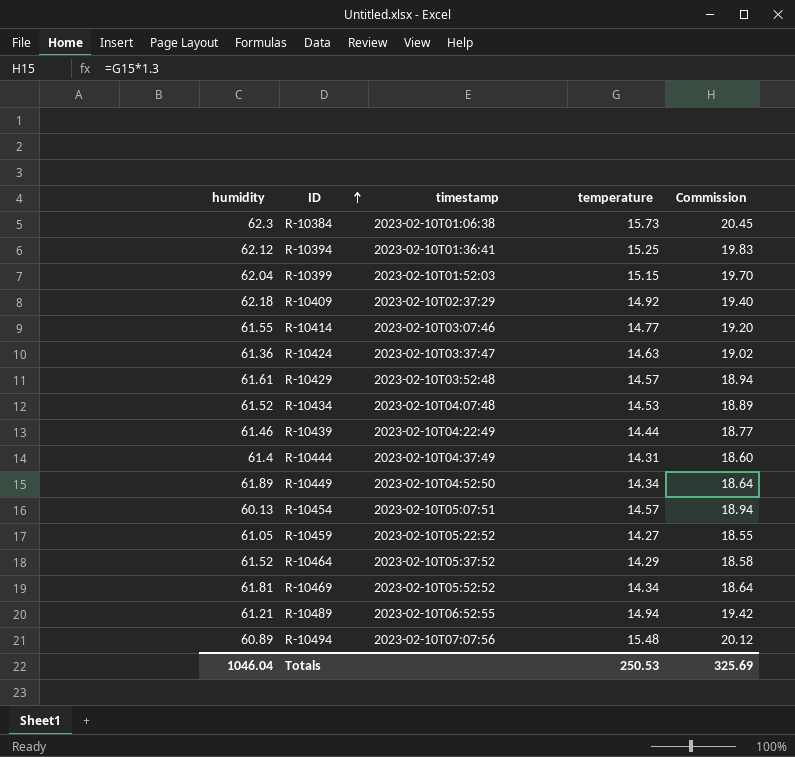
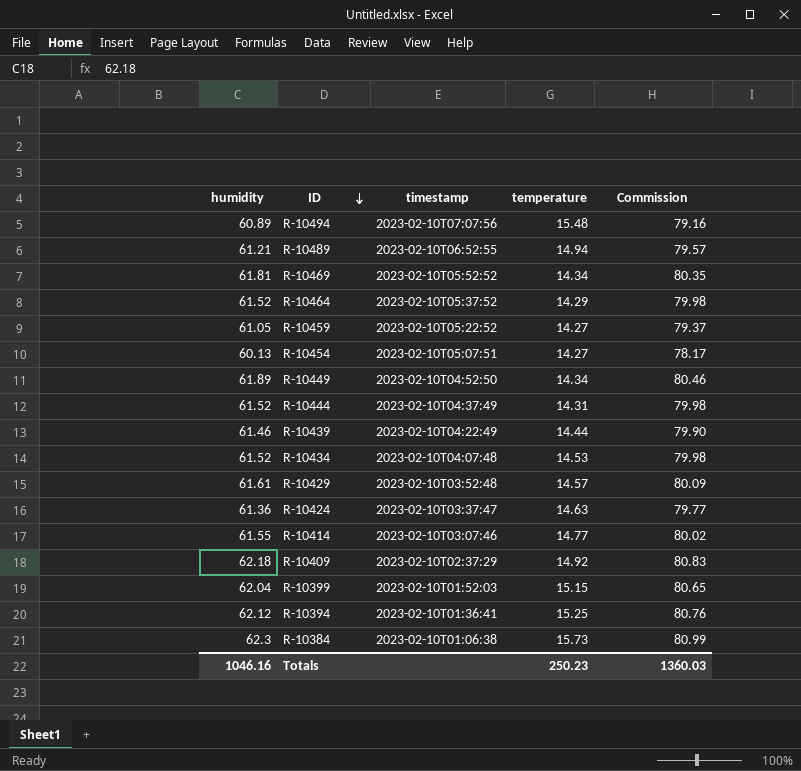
row order: ID ascending -> ID descending
column Commission | formula: [temperature] * 1.3 -> [humidity] * 1.3
R-10454 | temperature: 14.57 -> 14.27
R-10444 | humidity: 61.4 -> 61.52
Totals | humidity: 1046.04 -> 1046.16
Totals | temperature: 250.53 -> 250.23
Totals | Commission: 325.69 -> 1360.03

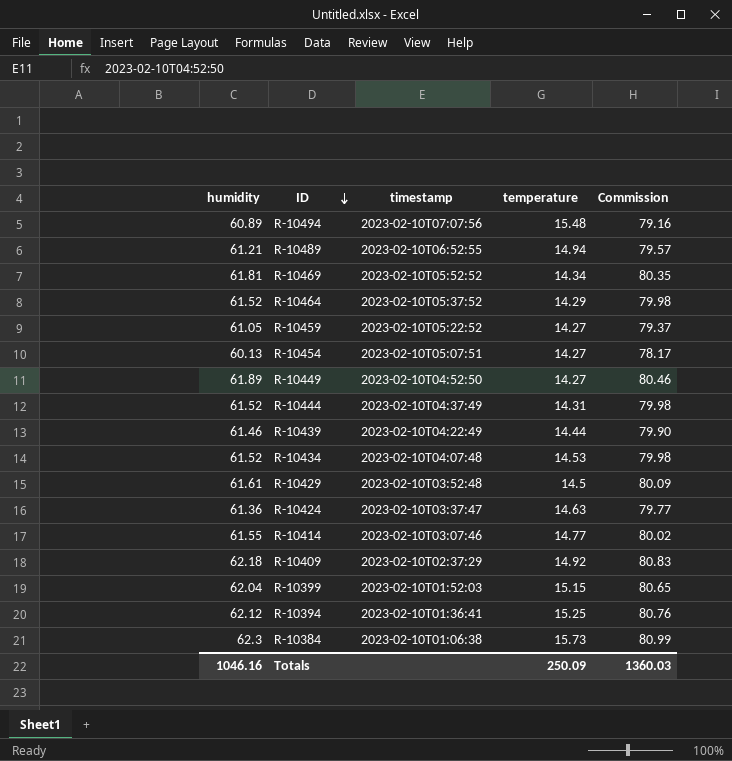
R-10449 | temperature: 14.34 -> 14.27
R-10429 | temperature: 14.57 -> 14.5
Totals | temperature: 250.23 -> 250.09

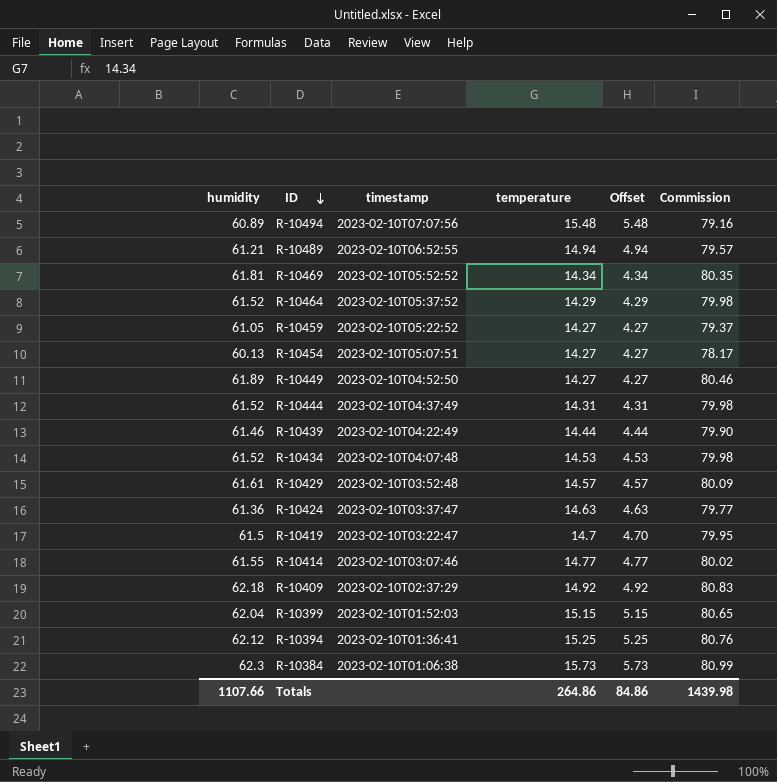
column Offset | formula: none -> [temperature] - 10
R-10429 | temperature: 14.5 -> 14.57
row R-10419: none -> 61.5 | 2023-02-10T03:22:47 | 14.7 | 4.70 | 79.95
Totals | humidity: 1046.16 -> 1107.66
Totals | temperature: 250.09 -> 264.86
Totals | Commission: 1360.03 -> 1439.98

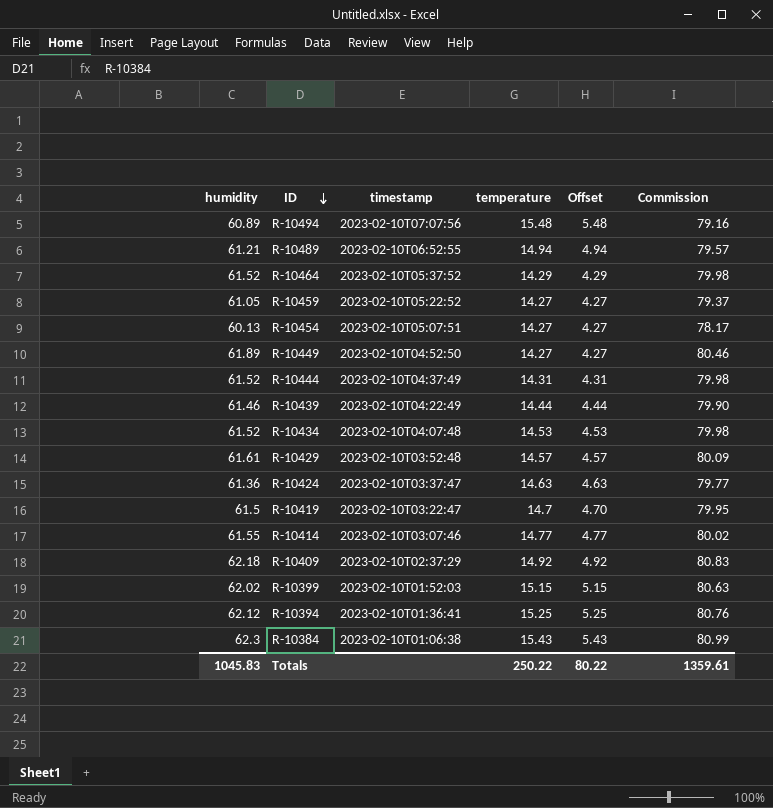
row R-10469: 61.81 | 2023-02-10T05:52:52 | 14.34 | 4.34 | 80.35 -> none
R-10399 | humidity: 62.04 -> 62.02
R-10399 | Commission: 80.65 -> 80.63
R-10384 | temperature: 15.73 -> 15.43
R-10384 | Offset: 5.73 -> 5.43
Totals | humidity: 1107.66 -> 1045.83
Totals | temperature: 264.86 -> 250.22
Totals | Offset: 84.86 -> 80.22
Totals | Commission: 1439.98 -> 1359.61

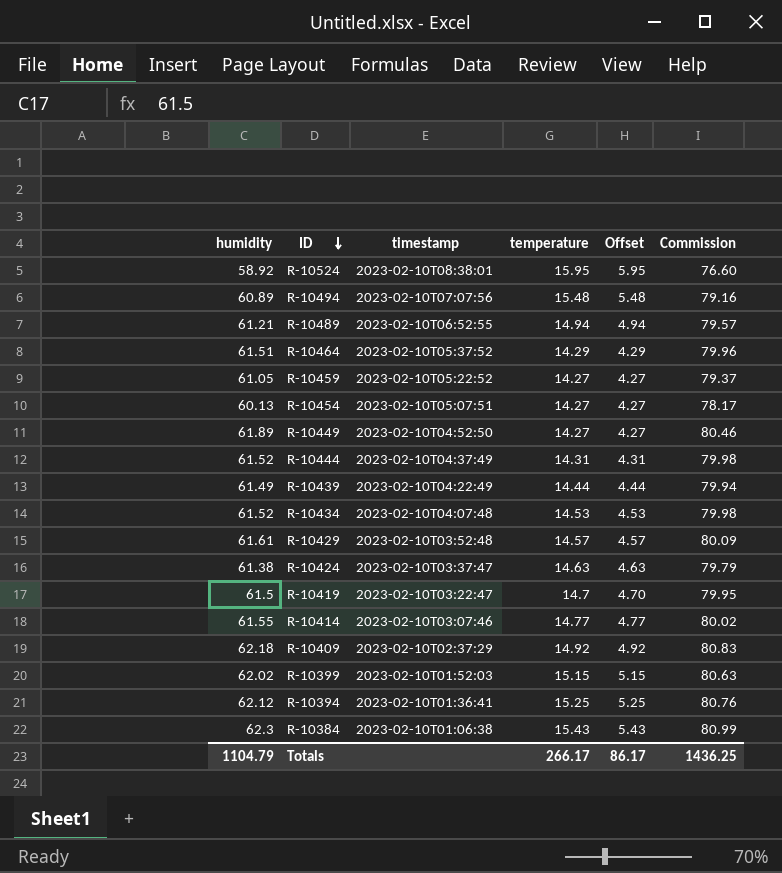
row R-10524: none -> 58.92 | 2023-02-10T08:38:01 | 15.95 | 5.95 | 76.60
R-10464 | humidity: 61.52 -> 61.51
R-10464 | Commission: 79.98 -> 79.96
R-10439 | humidity: 61.46 -> 61.49
R-10439 | Commission: 79.90 -> 79.94
R-10424 | humidity: 61.36 -> 61.38
R-10424 | Commission: 79.77 -> 79.79
Totals | humidity: 1045.83 -> 1104.79
Totals | temperature: 250.22 -> 266.17
Totals | Offset: 80.22 -> 86.17
Totals | Commission: 1359.61 -> 1436.25

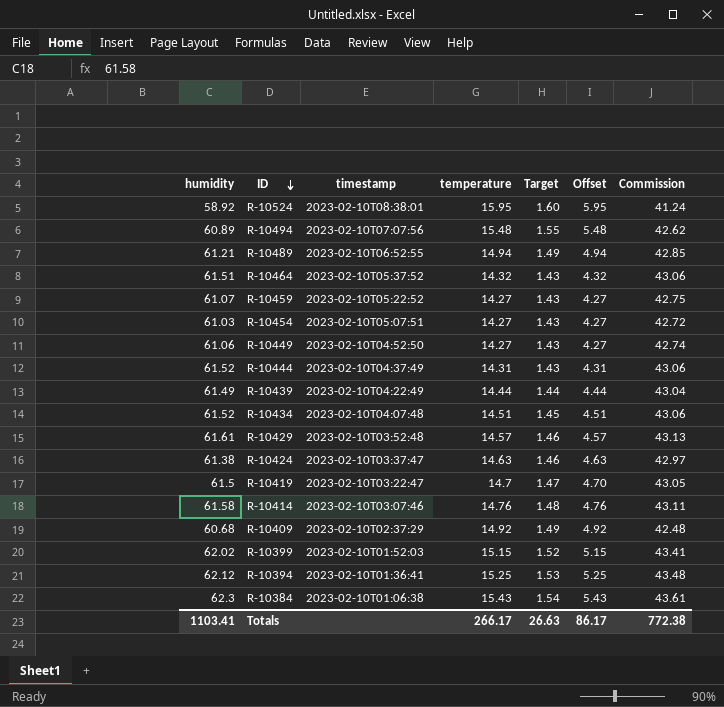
column Target | formula: none -> [temperature] * 0.1
column Commission | formula: [humidity] * 1.3 -> [humidity] * 0.7
R-10464 | temperature: 14.29 -> 14.32
R-10464 | Offset: 4.29 -> 4.32
R-10459 | humidity: 61.05 -> 61.07
R-10454 | humidity: 60.13 -> 61.03
R-10449 | humidity: 61.89 -> 61.06
R-10434 | temperature: 14.53 -> 14.51
R-10434 | Offset: 4.53 -> 4.51
R-10414 | humidity: 61.55 -> 61.58
R-10414 | temperature: 14.77 -> 14.76
R-10414 | Offset: 4.77 -> 4.76
R-10409 | humidity: 62.18 -> 60.68
Totals | humidity: 1104.79 -> 1103.41
Totals | Commission: 1436.25 -> 772.38

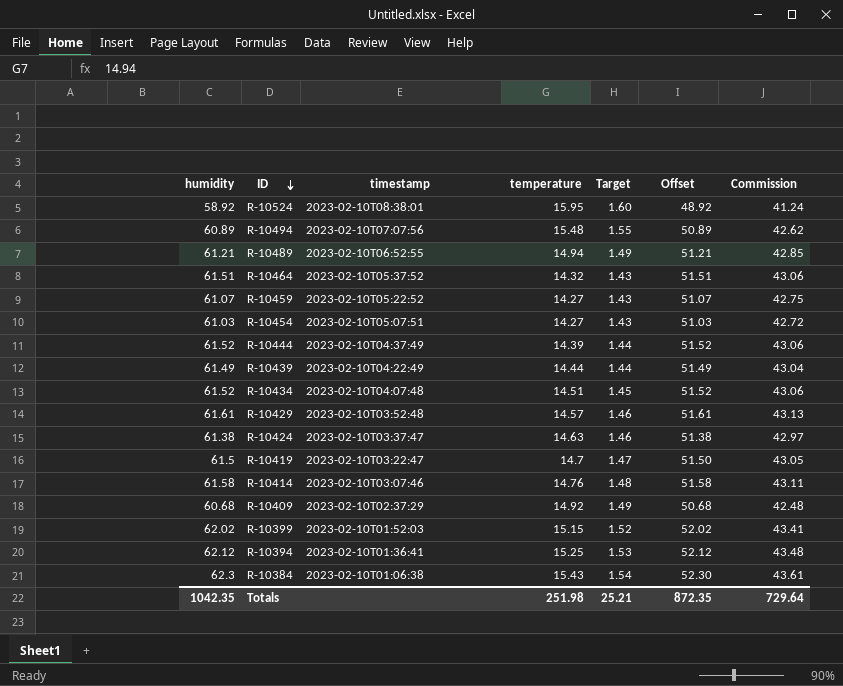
column Offset | formula: [temperature] - 10 -> [humidity] - 10
row R-10449: 61.06 | 2023-02-10T04:52:50 | 14.27 | 1.43 | 4.27 | 42.74 -> none
R-10444 | temperature: 14.31 -> 14.39
R-10444 | Target: 1.43 -> 1.44
Totals | humidity: 1103.41 -> 1042.35
Totals | temperature: 266.17 -> 251.98
Totals | Target: 26.63 -> 25.21
Totals | Offset: 86.17 -> 872.35
Totals | Commission: 772.38 -> 729.64

